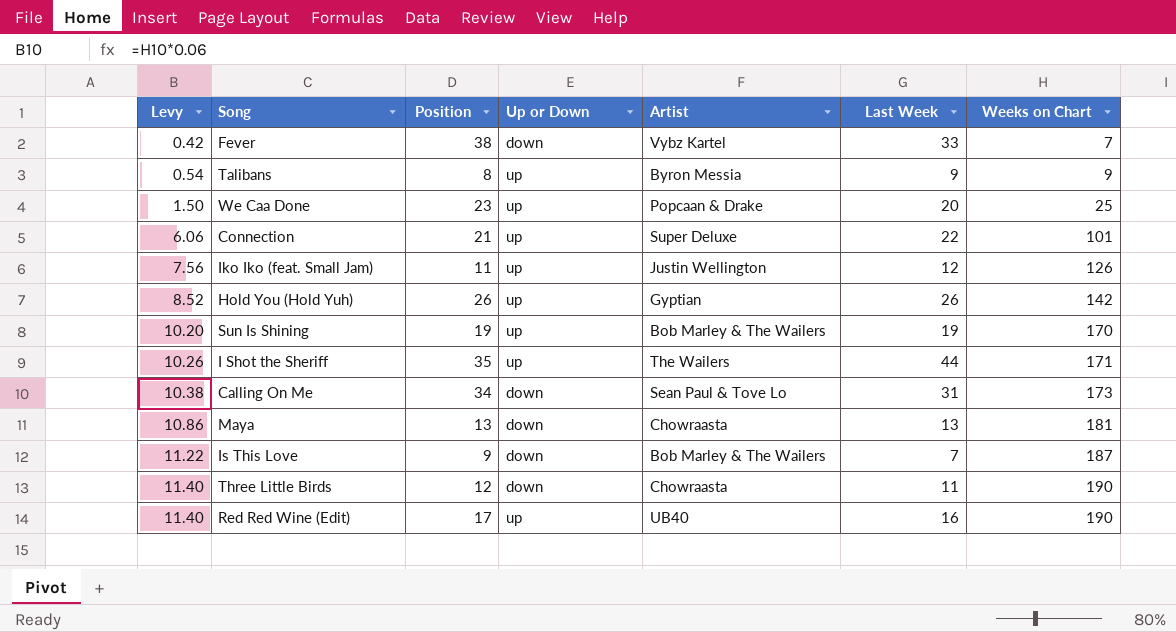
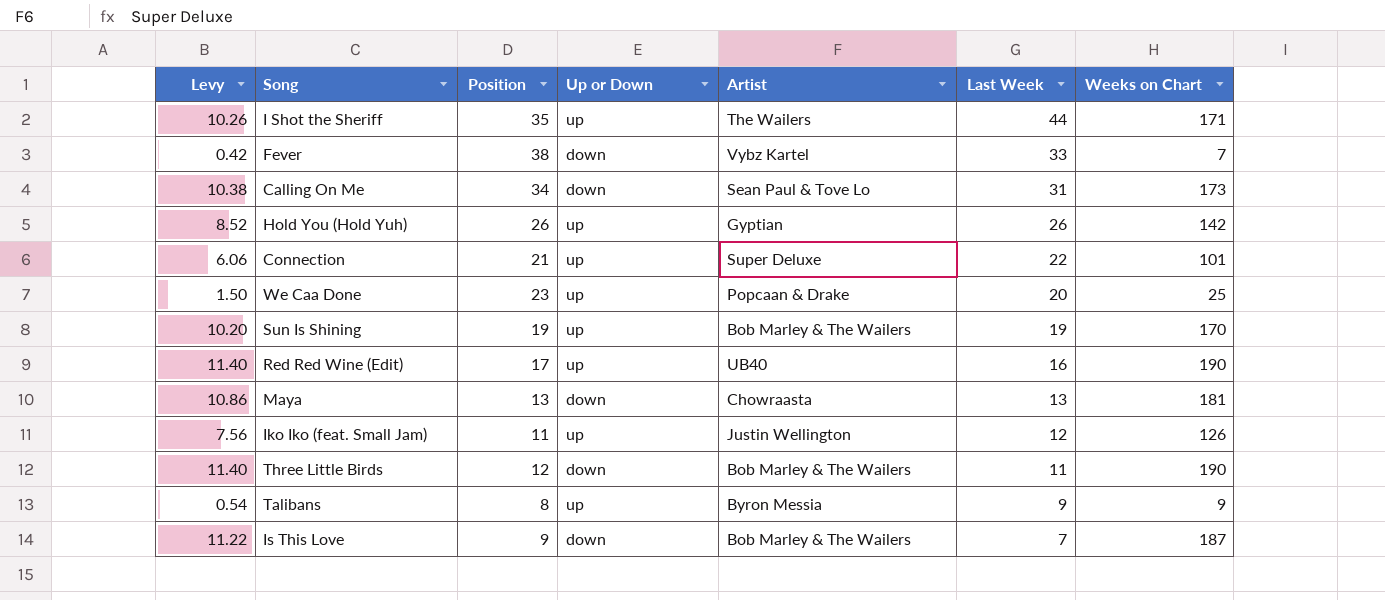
row order: Levy ascending -> Last Week descending
Three Little Birds | Artist: Chowraasta -> Bob Marley & The Wailers

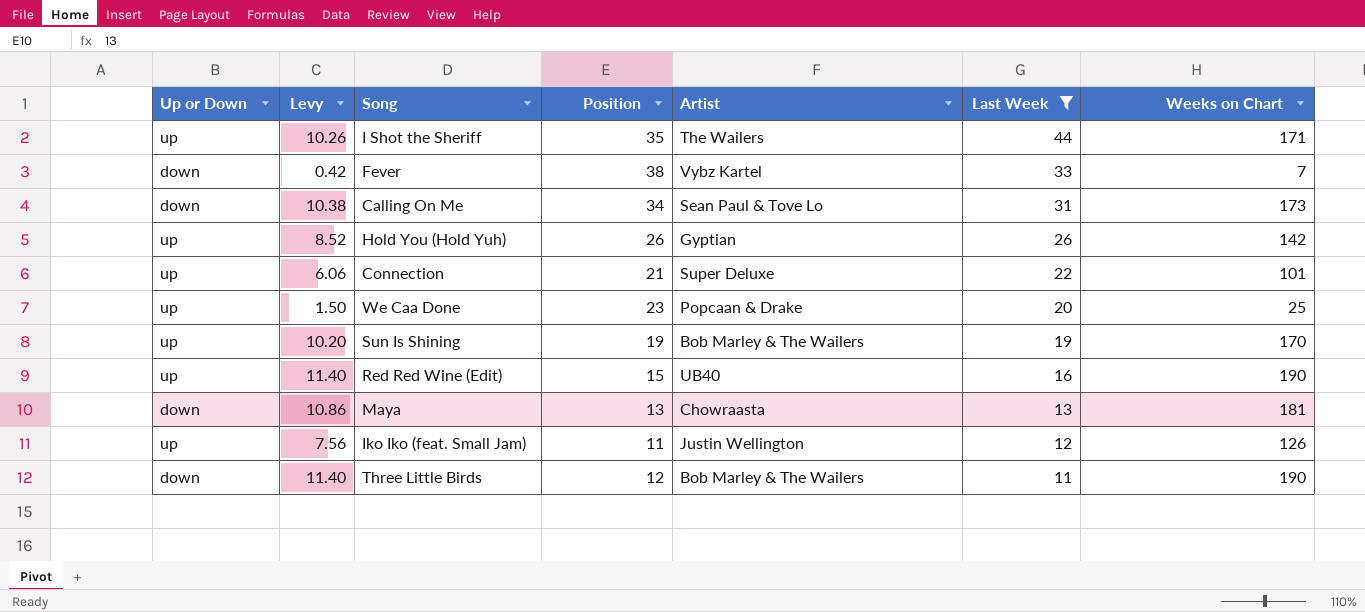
filter: none -> Last Week >= 11
column Up or Down | position: 4 -> 1
Red Red Wine (Edit) | Position: 17 -> 15

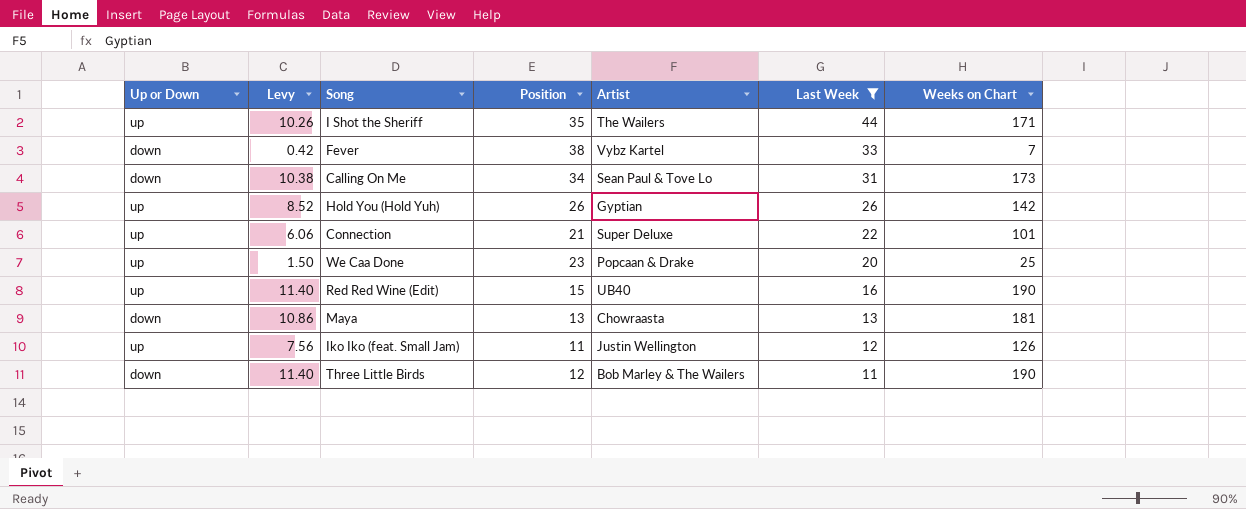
row Sun Is Shining: up | 10.20 | 19 | Bob Marley & The Wailers | 19 | 170 -> none

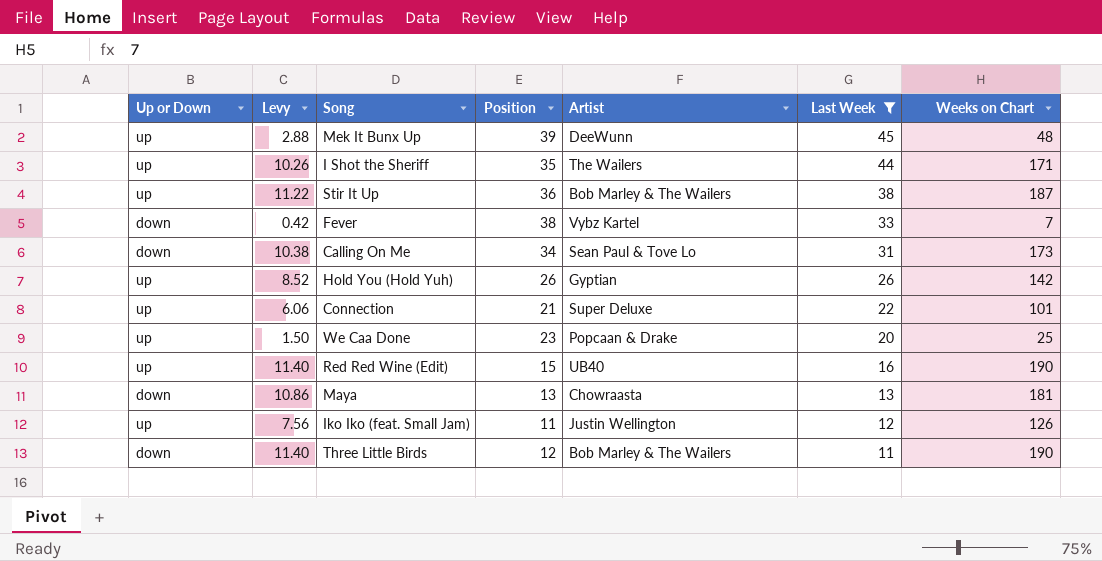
row Mek It Bunx Up: none -> up | 2.88 | 39 | DeeWunn | 45 | 48
row Stir It Up: none -> up | 11.22 | 36 | Bob Marley & The Wailers | 38 | 187

